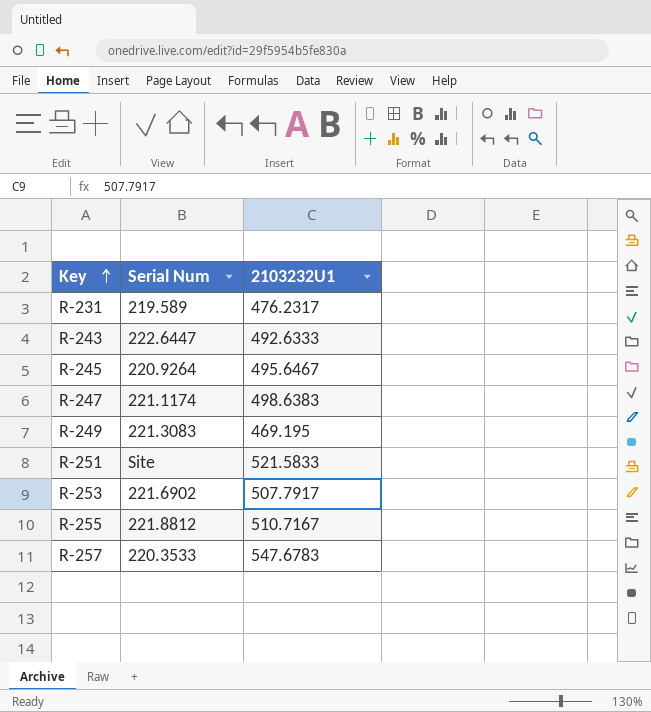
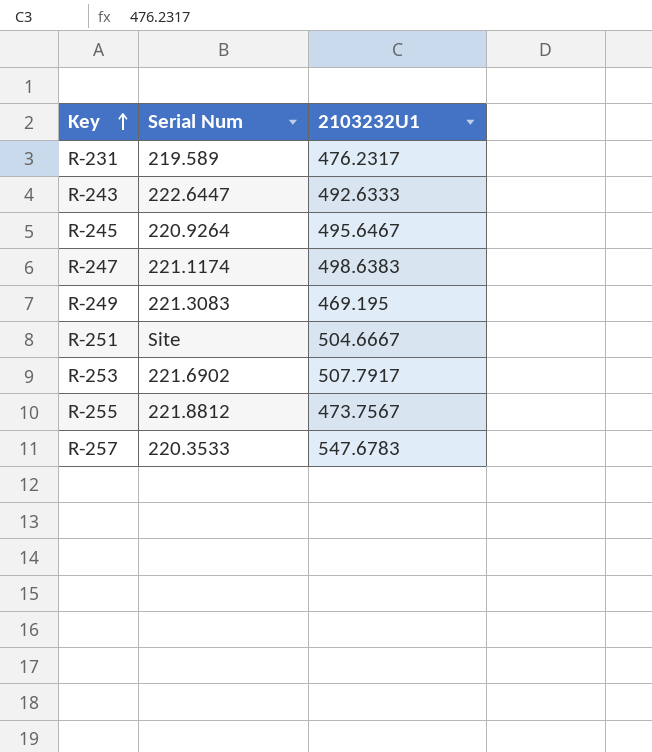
R-251 | 2103232U1: 521.5833 -> 504.6667
R-255 | 2103232U1: 510.7167 -> 473.7567

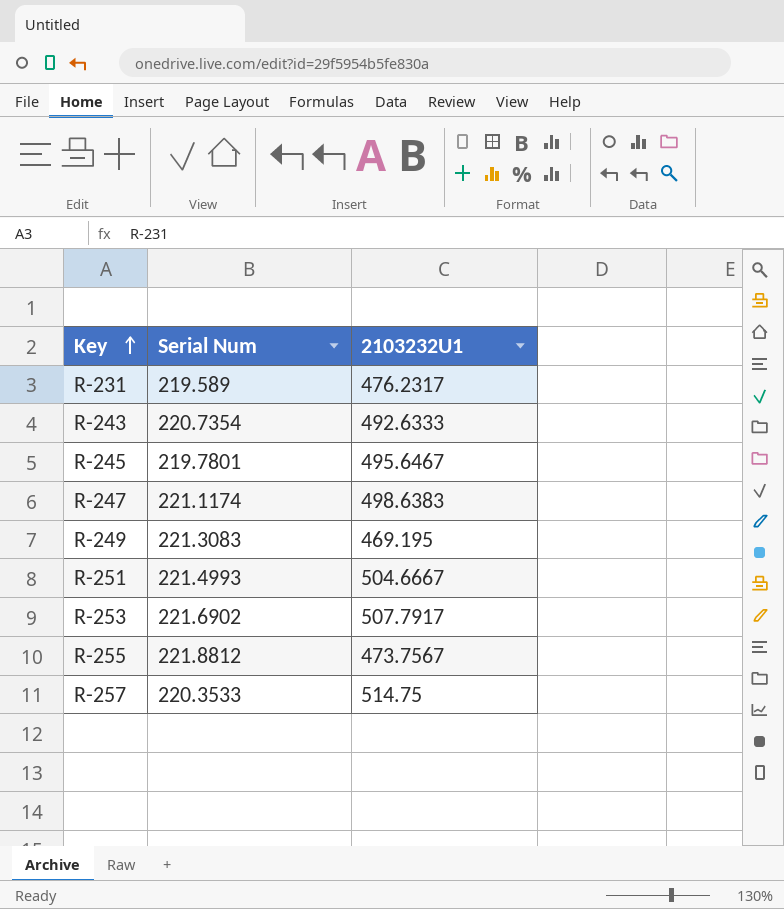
R-243 | Serial Num: 222.6447 -> 220.7354
R-245 | Serial Num: 220.9264 -> 219.7801
R-251 | Serial Num: Site -> 221.4993
R-257 | 2103232U1: 547.6783 -> 514.75

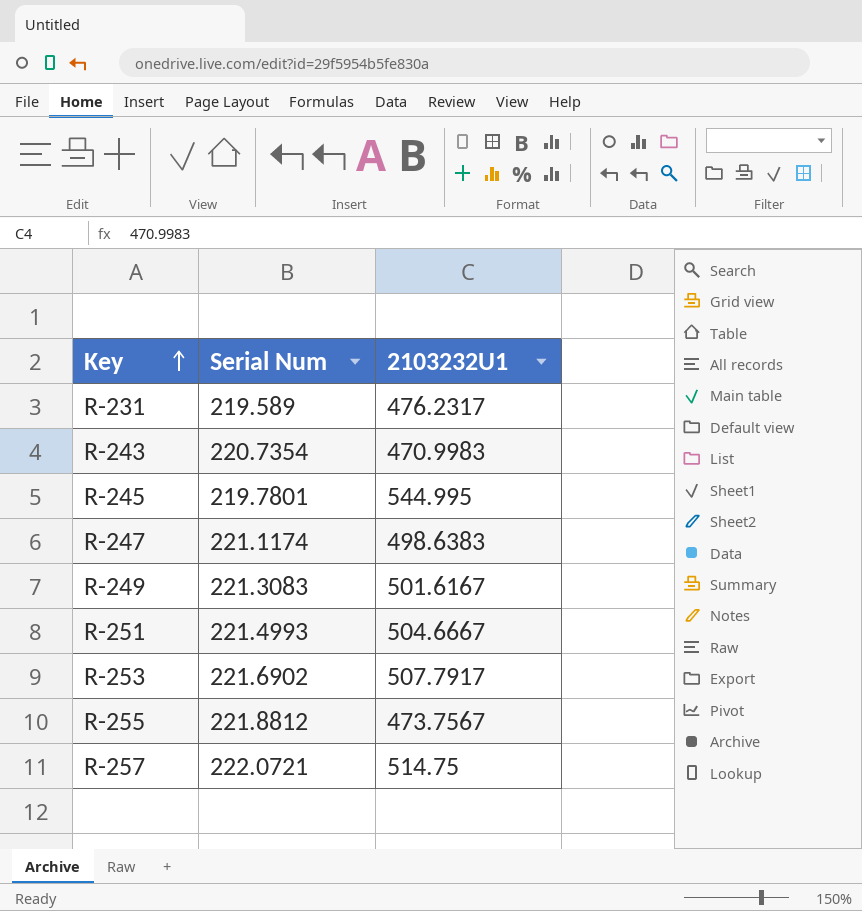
R-243 | 2103232U1: 492.6333 -> 470.9983
R-245 | 2103232U1: 495.6467 -> 544.995
R-249 | 2103232U1: 469.195 -> 501.6167
R-257 | Serial Num: 220.3533 -> 222.0721

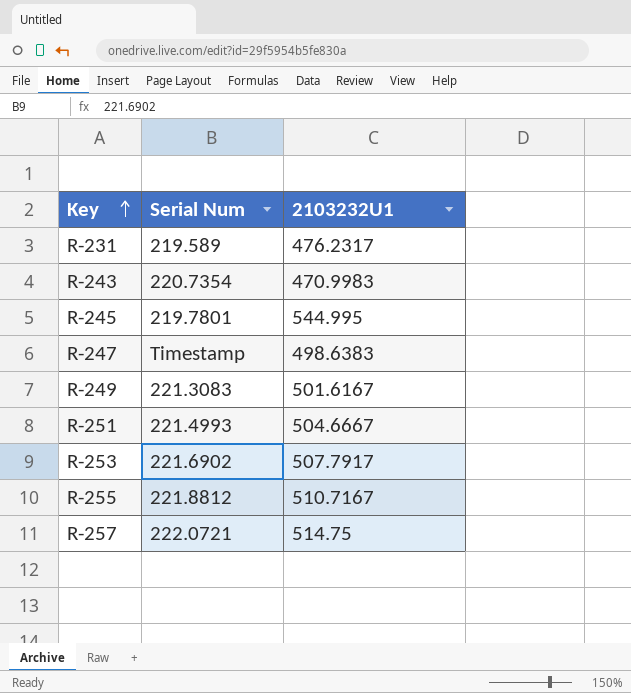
R-247 | Serial Num: 221.1174 -> Timestamp
R-255 | 2103232U1: 473.7567 -> 510.7167

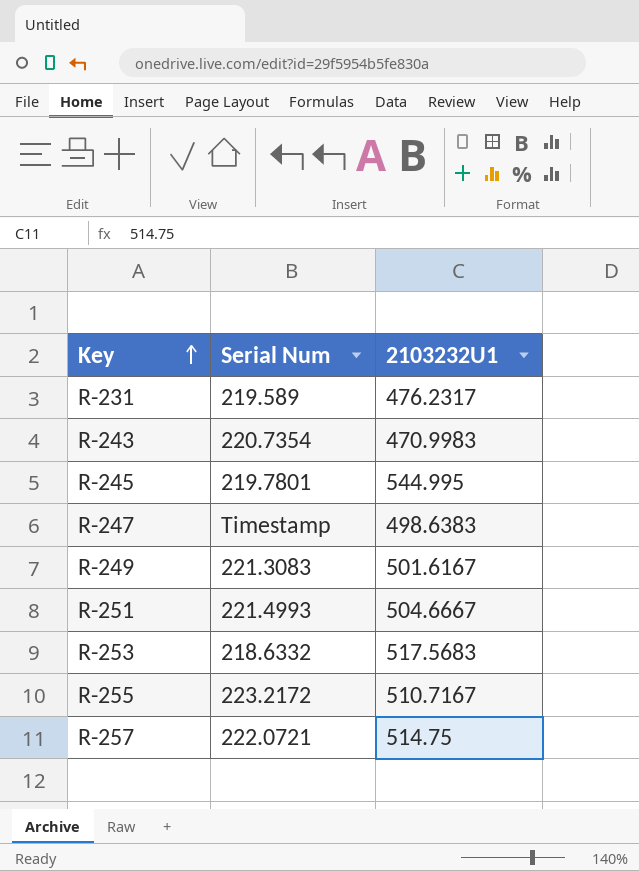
R-253 | Serial Num: 221.6902 -> 218.6332
R-253 | 2103232U1: 507.7917 -> 517.5683
R-255 | Serial Num: 221.8812 -> 223.2172

